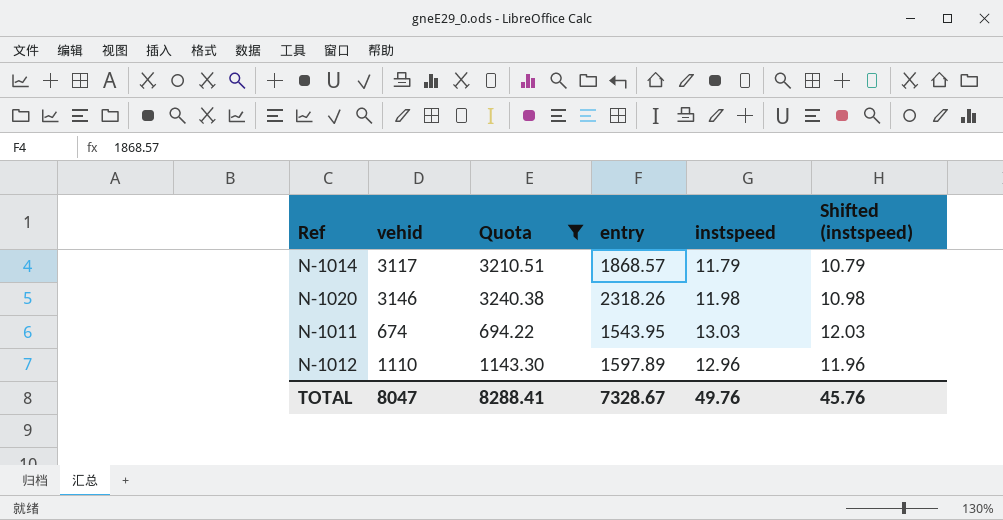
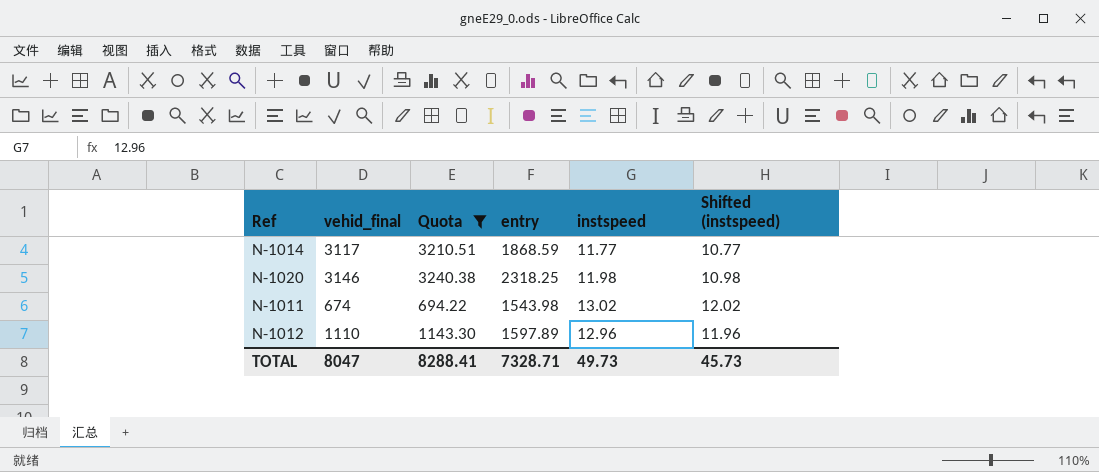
column name: vehid -> vehid_final
N-1014 | entry: 1868.57 -> 1868.59
N-1014 | instspeed: 11.79 -> 11.77
N-1014 | Shifted (instspeed): 10.79 -> 10.77
N-1020 | entry: 2318.26 -> 2318.25
N-1011 | entry: 1543.95 -> 1543.98
N-1011 | instspeed: 13.03 -> 13.02
N-1011 | Shifted (instspeed): 12.03 -> 12.02
TOTAL | entry: 7328.67 -> 7328.71
TOTAL | instspeed: 49.76 -> 49.73
TOTAL | Shifted (instspeed): 45.76 -> 45.73

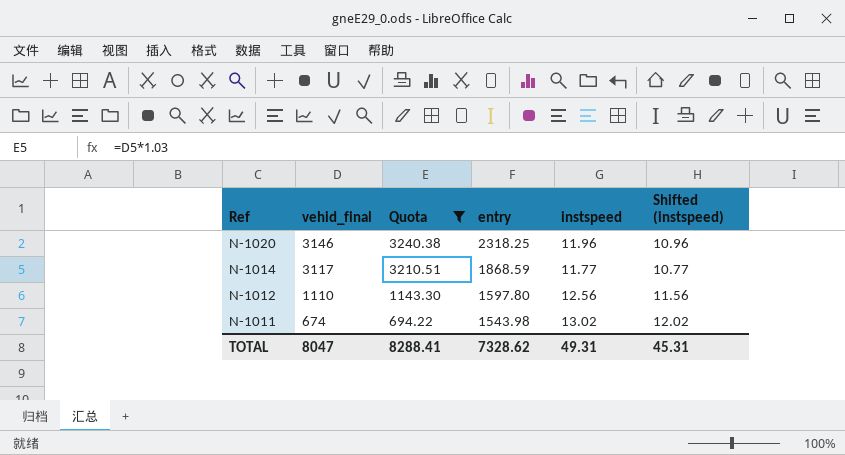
row order: none -> Ref descending
N-1020 | instspeed: 11.98 -> 11.96
N-1020 | Shifted (instspeed): 10.98 -> 10.96
N-1012 | entry: 1597.89 -> 1597.80
N-1012 | instspeed: 12.96 -> 12.56
N-1012 | Shifted (instspeed): 11.96 -> 11.56
TOTAL | entry: 7328.71 -> 7328.62
TOTAL | instspeed: 49.73 -> 49.31
TOTAL | Shifted (instspeed): 45.73 -> 45.31

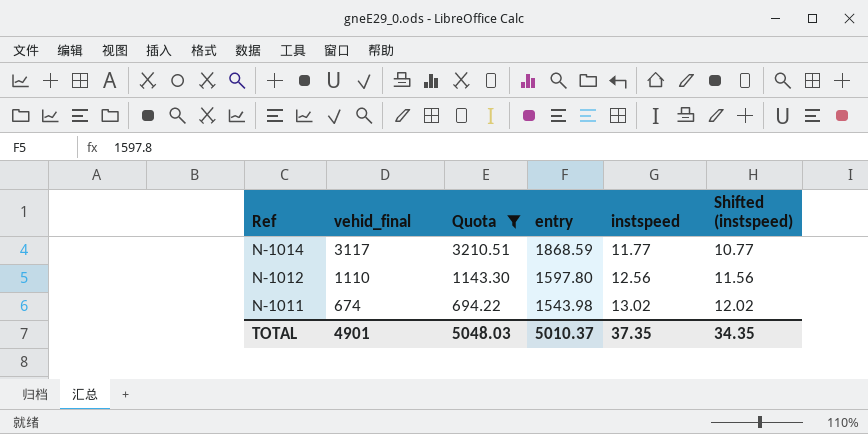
row N-1020: 3146 | 3240.38 | 2318.25 | 11.96 | 10.96 -> none
TOTAL | vehid_final: 8047 -> 4901
TOTAL | Quota: 8288.41 -> 5048.03
TOTAL | entry: 7328.62 -> 5010.37
TOTAL | instspeed: 49.31 -> 37.35
TOTAL | Shifted (instspeed): 45.31 -> 34.35

